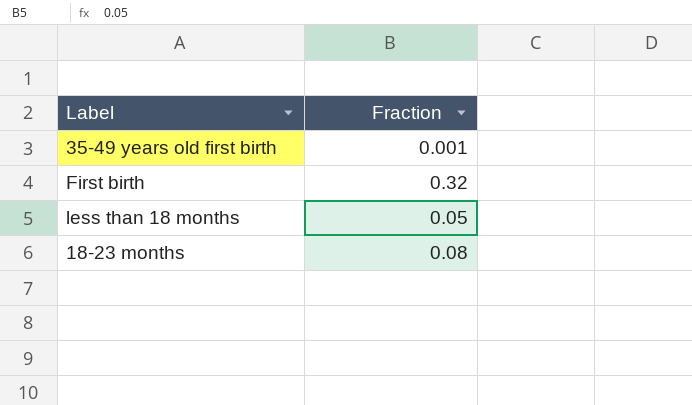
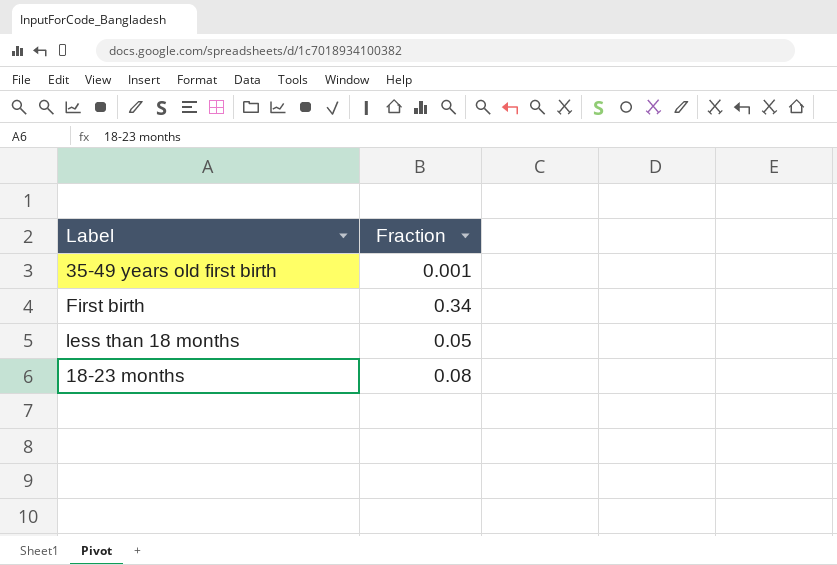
First birth | Fraction: 0.32 -> 0.34

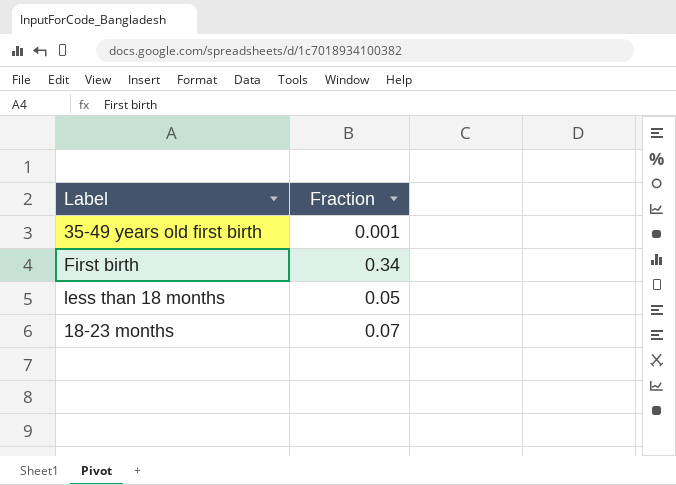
18-23 months | Fraction: 0.08 -> 0.07

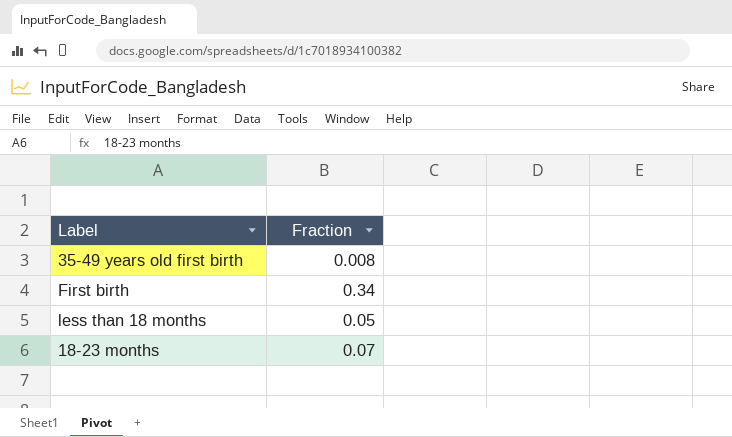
35-49 years old first birth | Fraction: 0.001 -> 0.008

